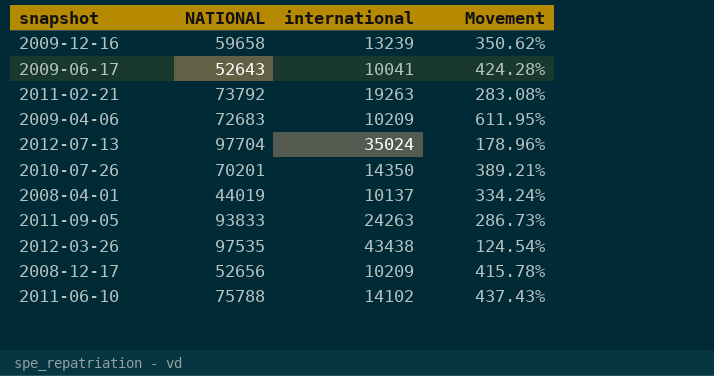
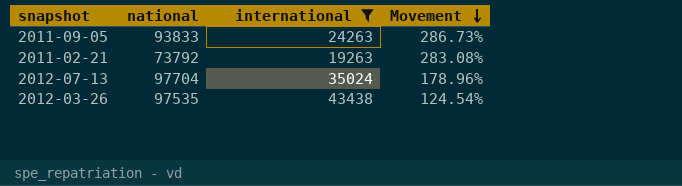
filter: none -> international >= 19263
row order: none -> Movement descending
column name: NATIONAL -> national

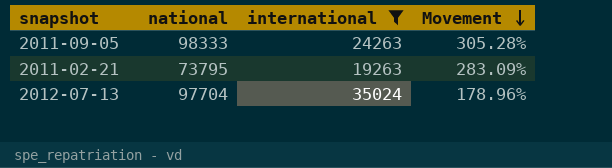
row 2012-03-26: 97535 | 43438 | 124.54% -> none
2011-09-05 | national: 93833 -> 98333
2011-09-05 | Movement: 286.73% -> 305.28%
2011-02-21 | national: 73792 -> 73795
2011-02-21 | Movement: 283.08% -> 283.09%

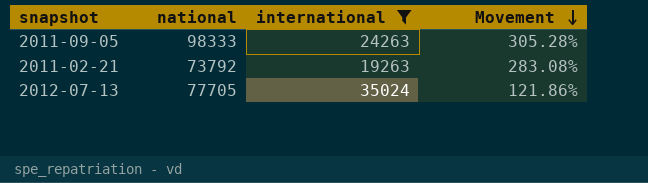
2011-02-21 | national: 73795 -> 73792
2011-02-21 | Movement: 283.09% -> 283.08%
2012-07-13 | national: 97704 -> 77705
2012-07-13 | Movement: 178.96% -> 121.86%

